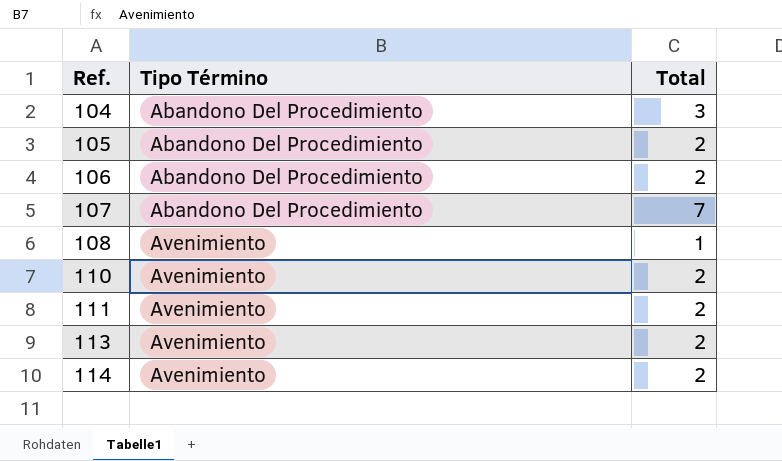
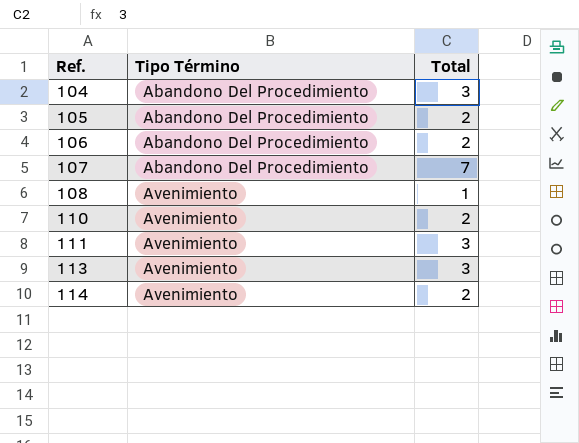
111 | Total: 2 -> 3
113 | Total: 2 -> 3

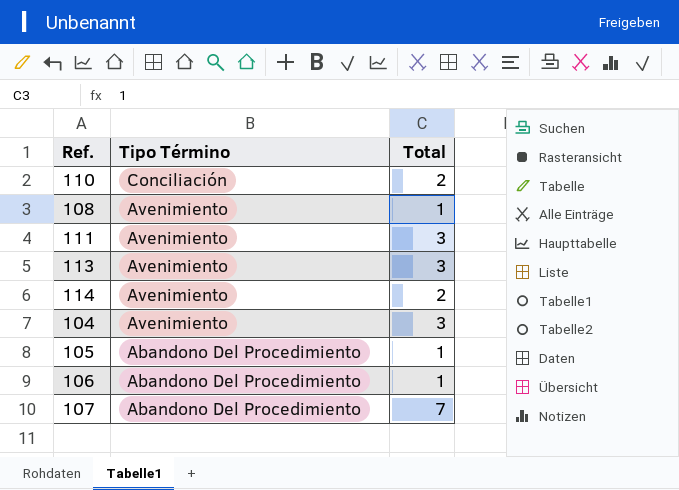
row order: Ref. ascending -> Tipo Término descending
110 | Tipo Término: Avenimiento -> Conciliación
104 | Tipo Término: Abandono Del Procedimiento -> Avenimiento
105 | Total: 2 -> 1
106 | Total: 2 -> 1

